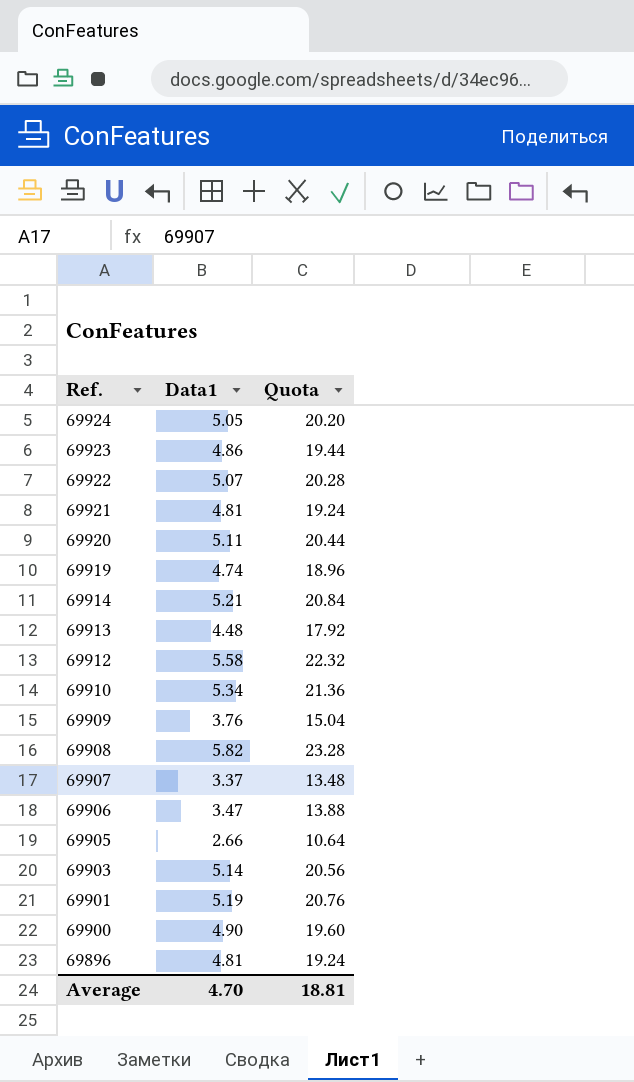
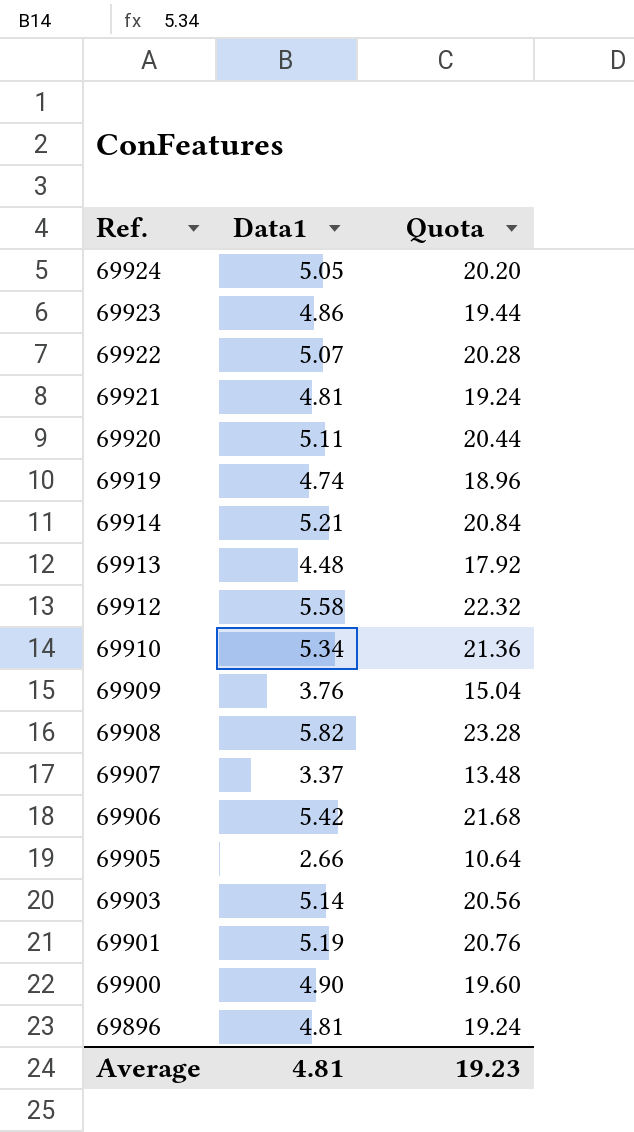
69906 | Data1: 3.47 -> 5.42
69906 | Quota: 13.88 -> 21.68
Average | Data1: 4.70 -> 4.81
Average | Quota: 18.81 -> 19.23

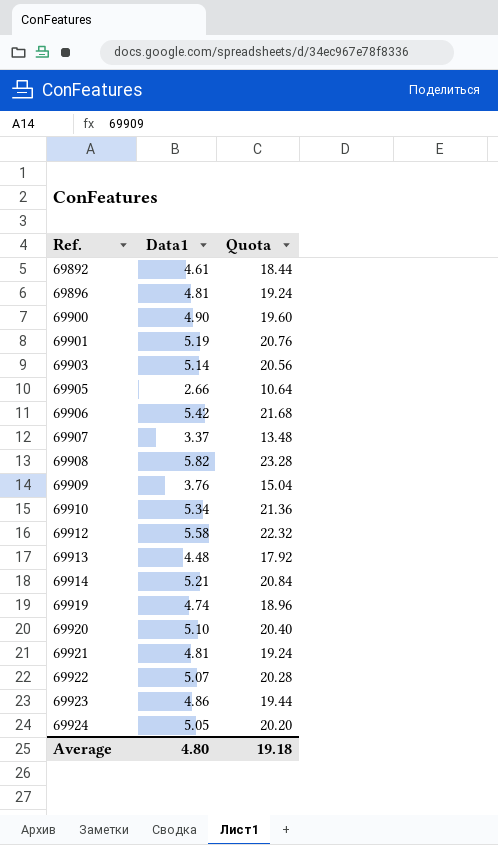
row order: Ref. descending -> Ref. ascending
row 69892: none -> 4.61 | 18.44
69920 | Data1: 5.11 -> 5.10
69920 | Quota: 20.44 -> 20.40
Average | Data1: 4.81 -> 4.80
Average | Quota: 19.23 -> 19.18

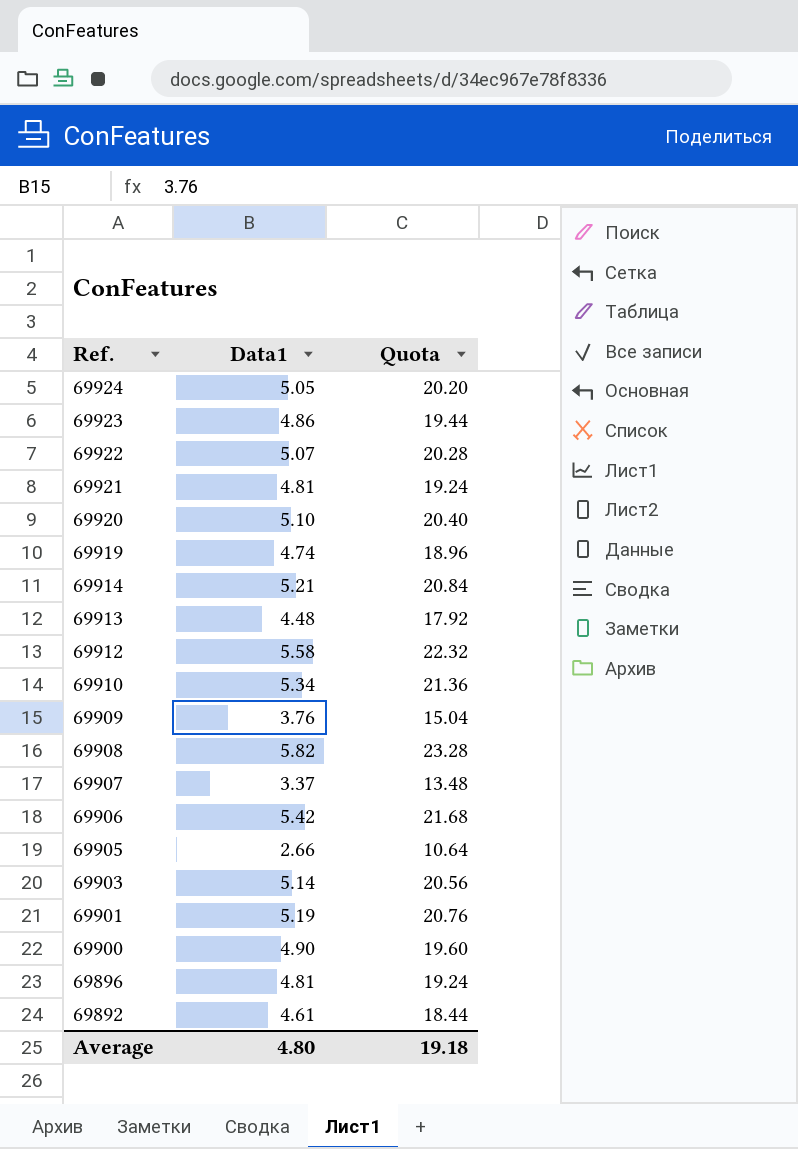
row order: Ref. ascending -> Ref. descending

